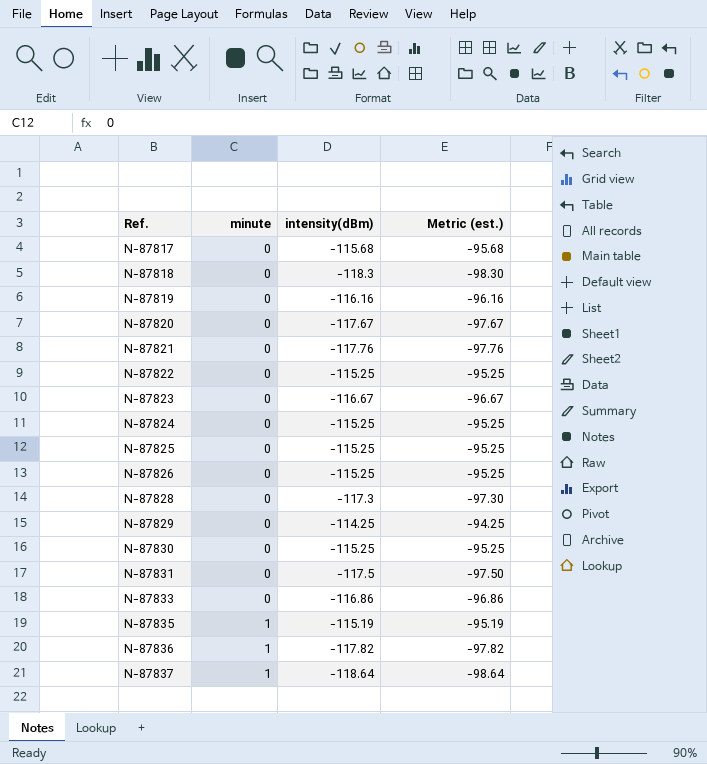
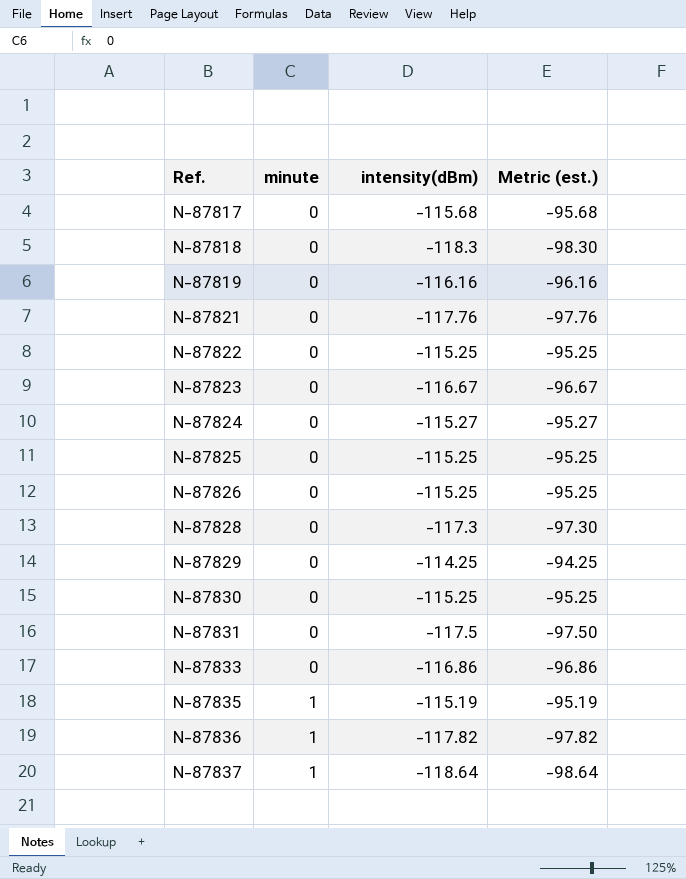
row N-87820: 0 | -117.67 | -97.67 -> none
N-87824 | intensity(dBm): -115.25 -> -115.27
N-87824 | Metric (est.): -95.25 -> -95.27

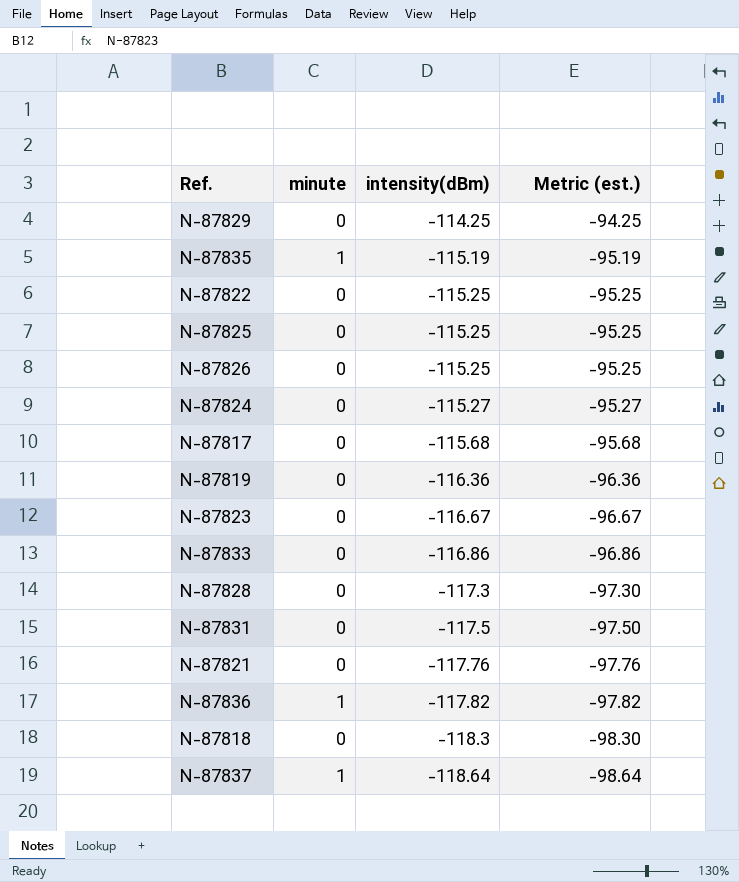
row order: Ref. ascending -> intensity(dBm) descending
row N-87830: 0 | -115.25 | -95.25 -> none
N-87819 | intensity(dBm): -116.16 -> -116.36
N-87819 | Metric (est.): -96.16 -> -96.36

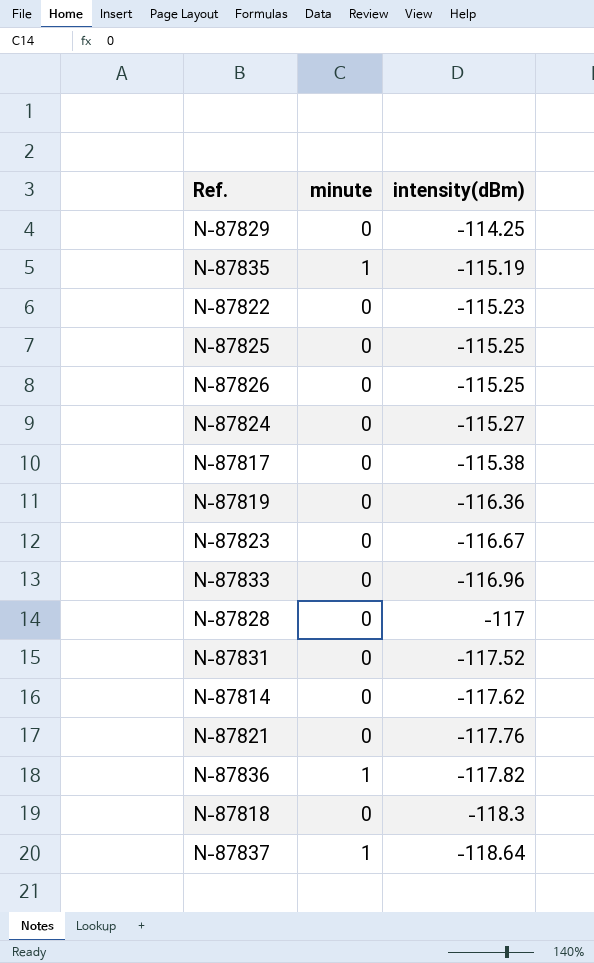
column Metric (est.) | formula: [intensity(dBm)] + 20 -> none
N-87822 | intensity(dBm): -115.25 -> -115.23
N-87817 | intensity(dBm): -115.68 -> -115.38
N-87833 | intensity(dBm): -116.86 -> -116.96
N-87828 | intensity(dBm): -117.3 -> -117
N-87831 | intensity(dBm): -117.5 -> -117.52
row N-87814: none -> 0 | -117.62

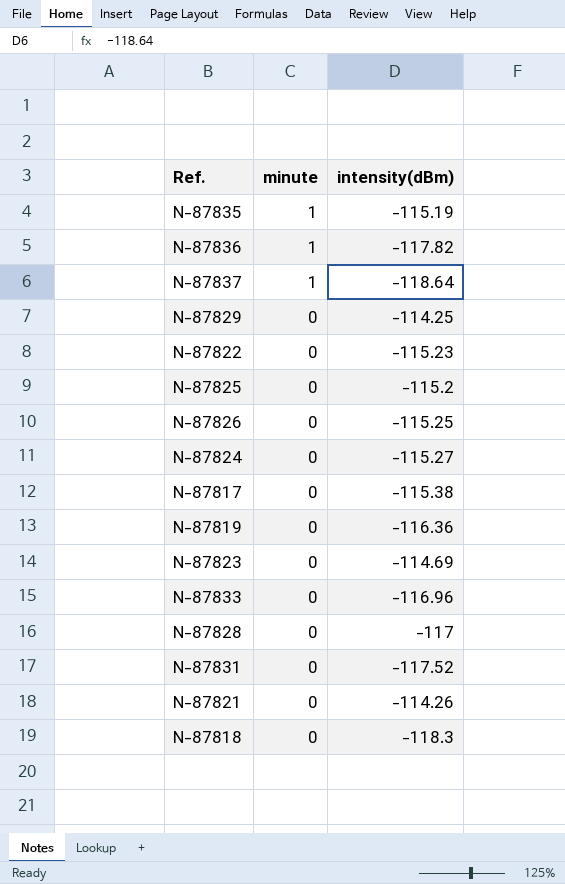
row order: intensity(dBm) descending -> minute descending
row N-87814: 0 | -117.62 -> none
N-87825 | intensity(dBm): -115.25 -> -115.2
N-87823 | intensity(dBm): -116.67 -> -114.69
N-87821 | intensity(dBm): -117.76 -> -114.26

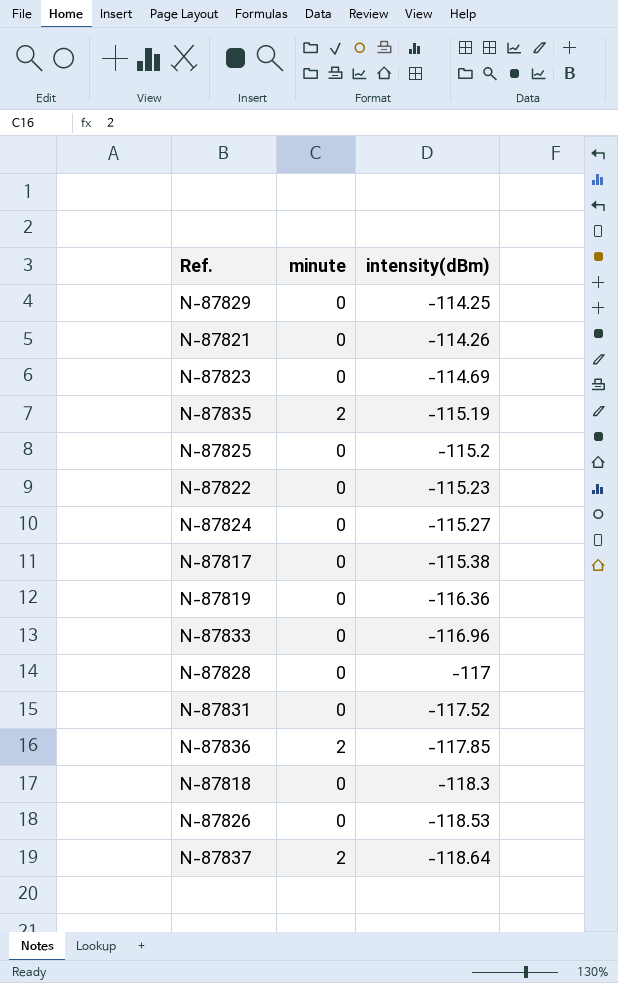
row order: minute descending -> intensity(dBm) descending
N-87835 | minute: 1 -> 2
N-87836 | minute: 1 -> 2
N-87836 | intensity(dBm): -117.82 -> -117.85
N-87826 | intensity(dBm): -115.25 -> -118.53
N-87837 | minute: 1 -> 2

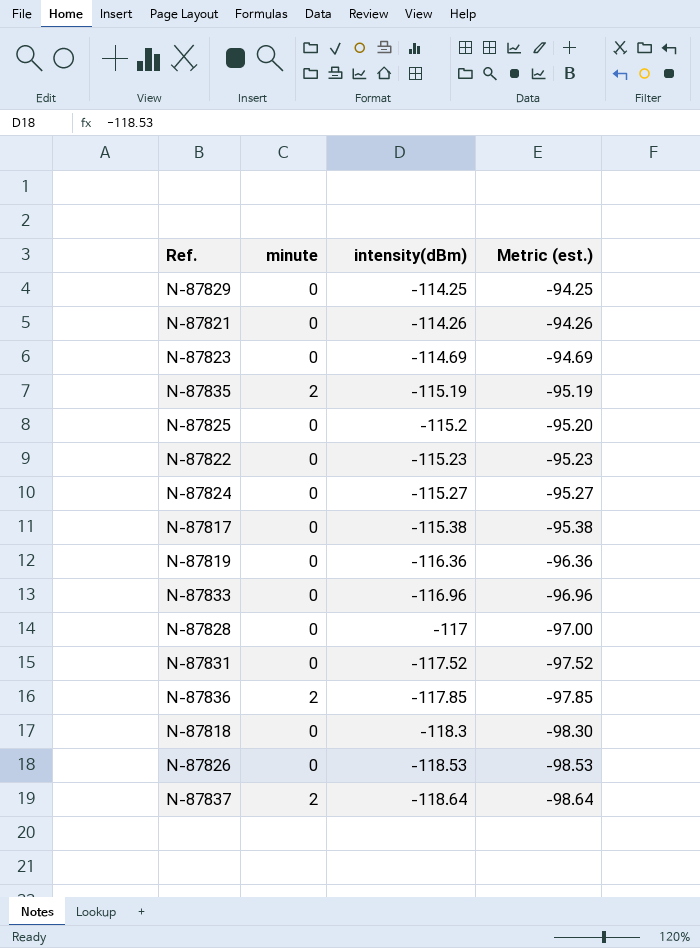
column Metric (est.) | formula: none -> [intensity(dBm)] + 20

